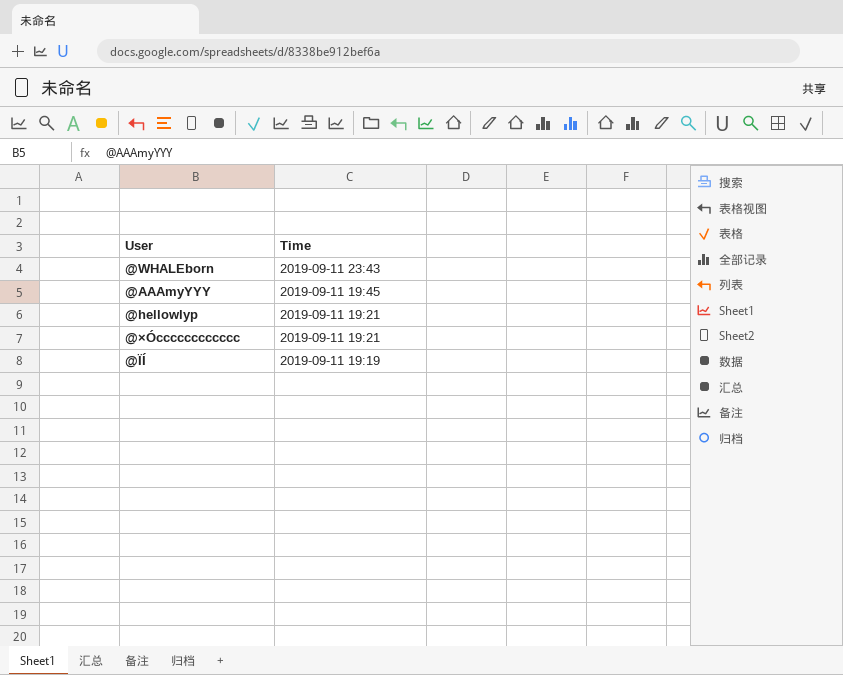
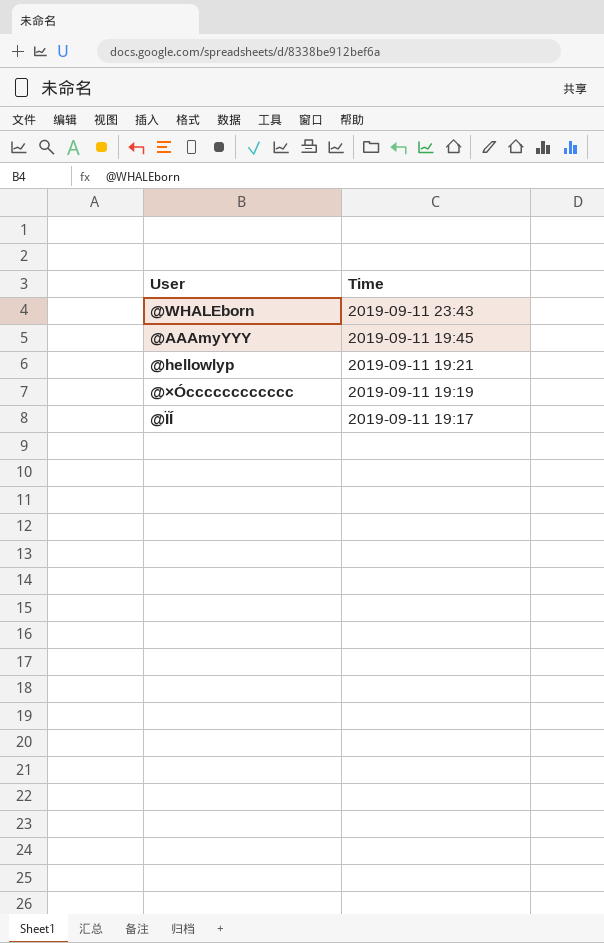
@×Ócccccccccccc | Time: 2019-09-11 19:21 -> 2019-09-11 19:19
@ÏÍ | Time: 2019-09-11 19:19 -> 2019-09-11 19:17

